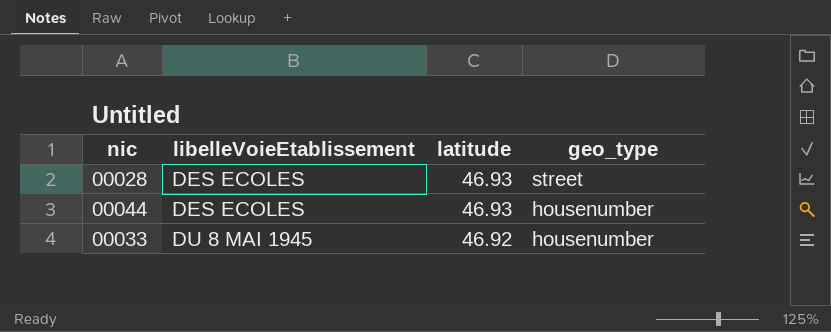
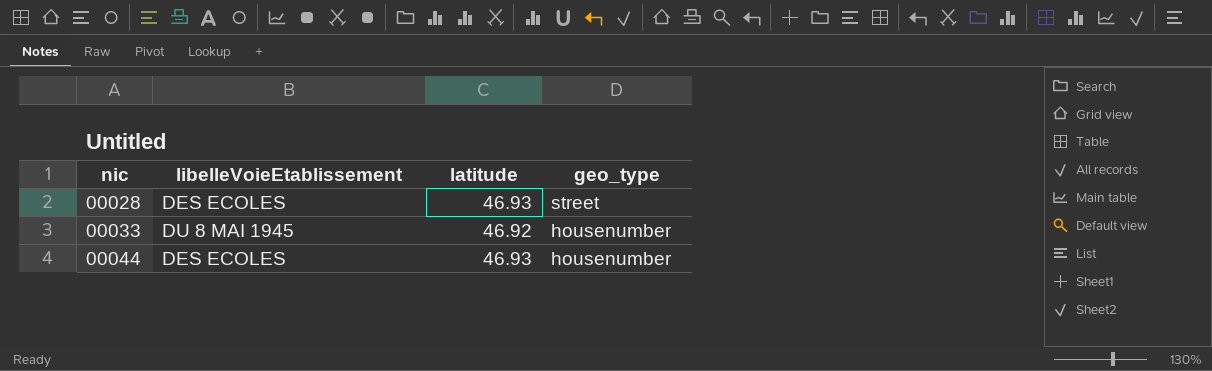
row order: libelleVoieEtablissement ascending -> nic ascending

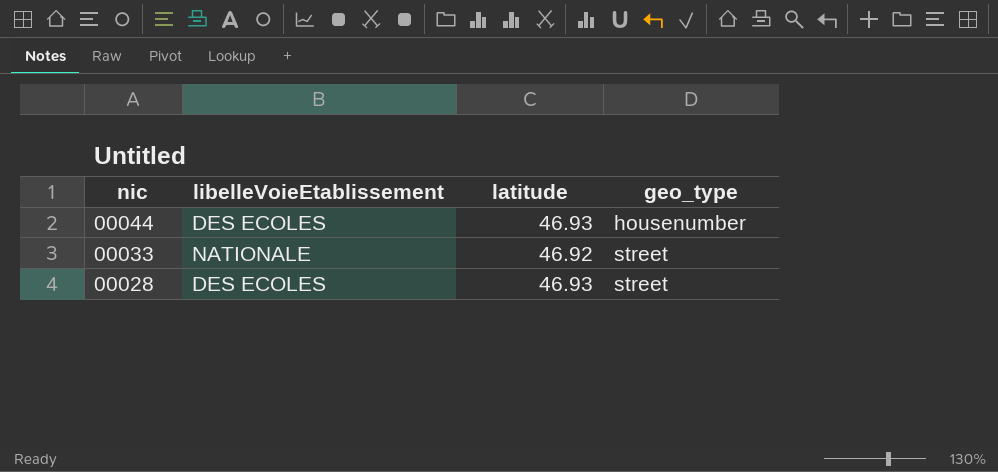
row order: nic ascending -> nic descending
00033 | libelleVoieEtablissement: DU 8 MAI 1945 -> NATIONALE
00033 | geo_type: housenumber -> street

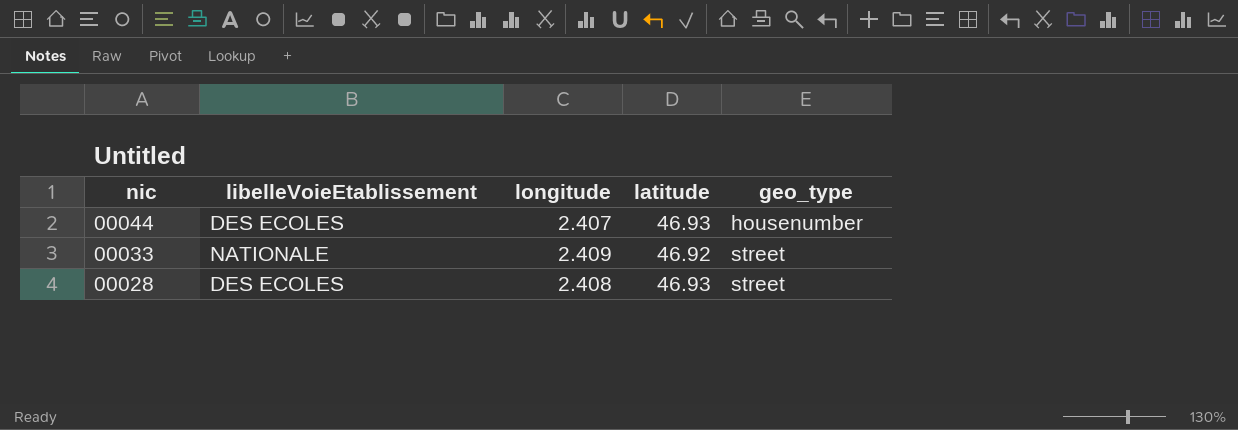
column longitude | position: none -> 3

